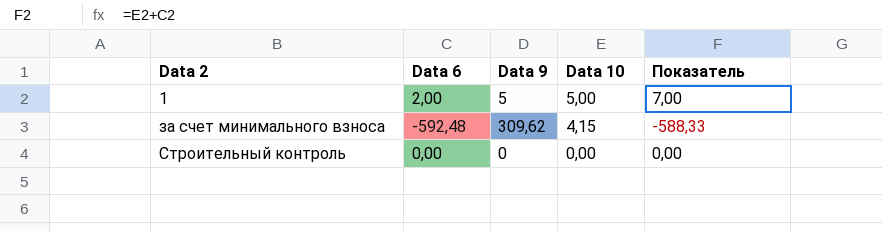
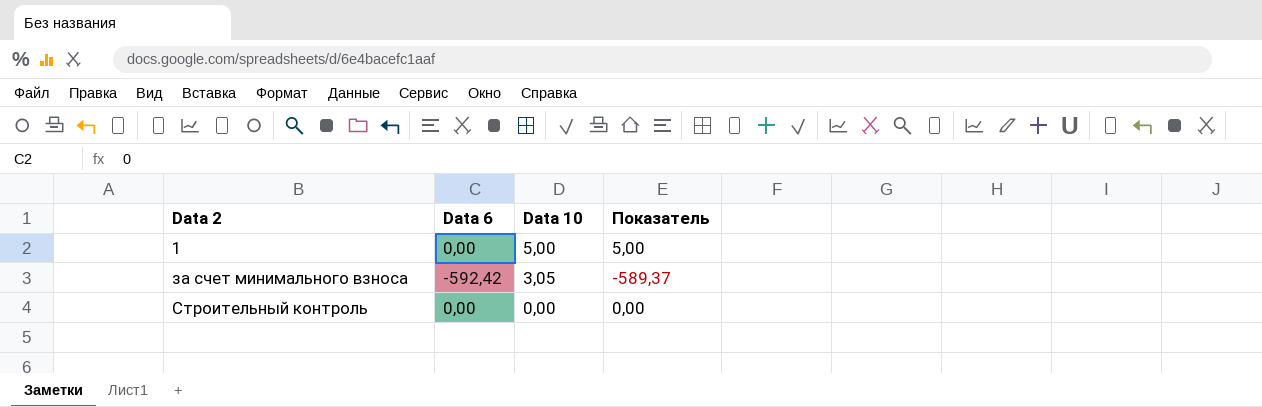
column Data 9 | position: 3 -> none
1 | Data 6: 2,00 -> 0,00
1 | Показатель: 7,00 -> 5,00
за счет минимального взноса | Data 6: -592,48 -> -592,42
за счет минимального взноса | Data 10: 4,15 -> 3,05
за счет минимального взноса | Показатель: -588,33 -> -589,37

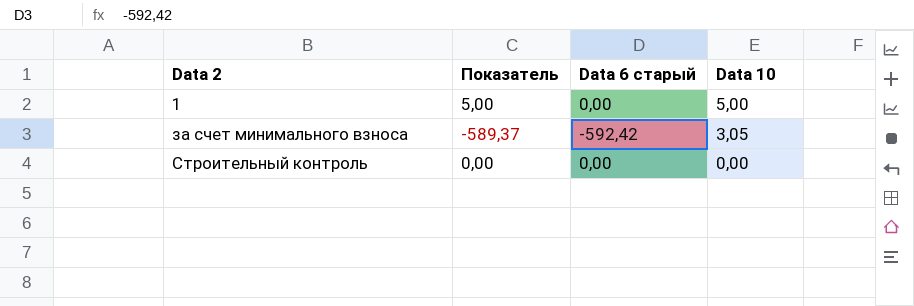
column Показатель | position: 4 -> 2
column name: Data 6 -> Data 6 старый

